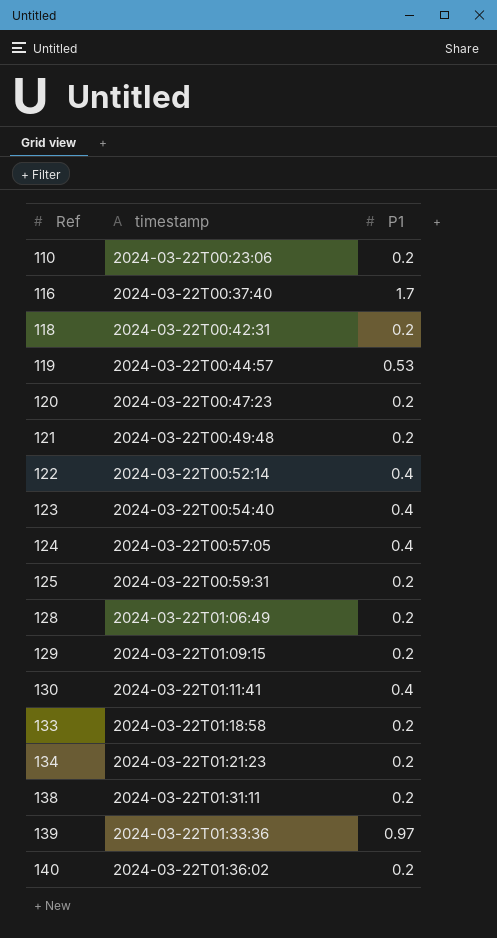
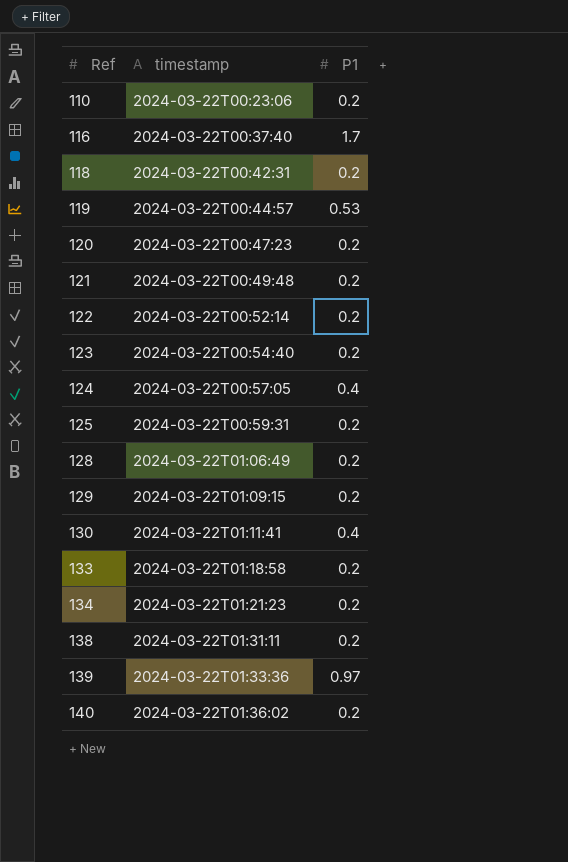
122 | P1: 0.4 -> 0.2
123 | P1: 0.4 -> 0.2

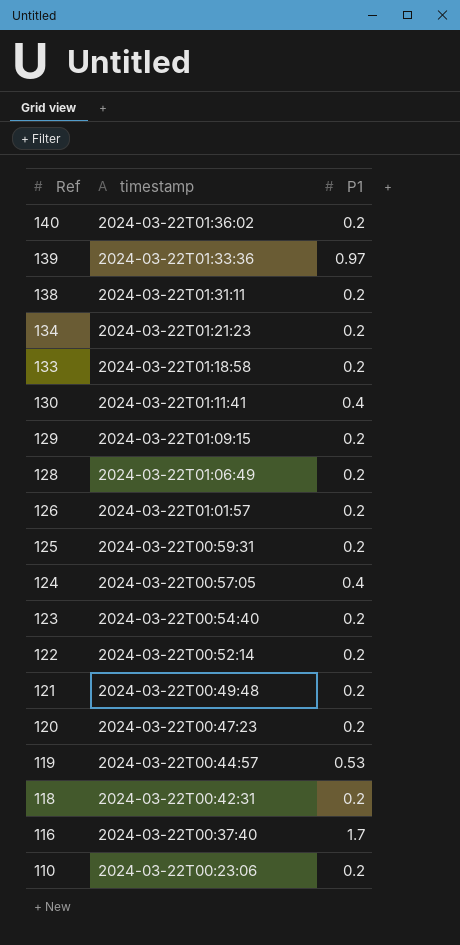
row order: Ref ascending -> Ref descending
row 126: none -> 2024-03-22T01:01:57 | 0.2

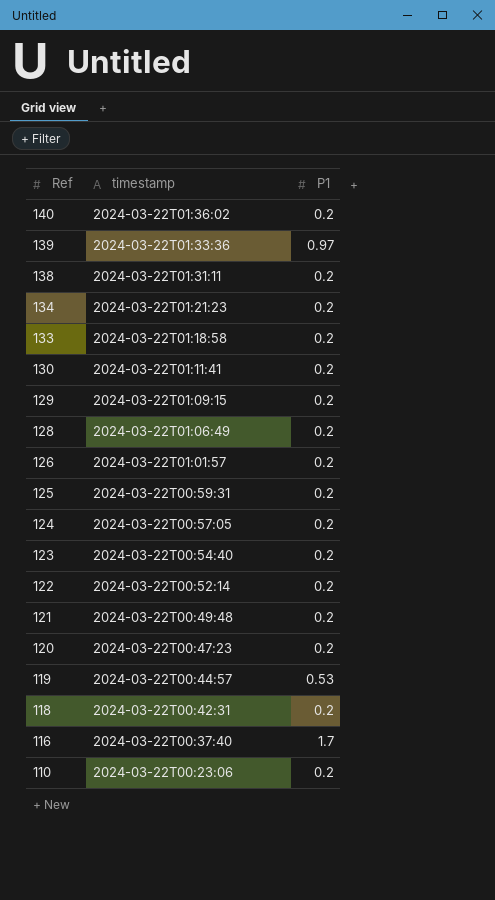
130 | P1: 0.4 -> 0.2
124 | P1: 0.4 -> 0.2

